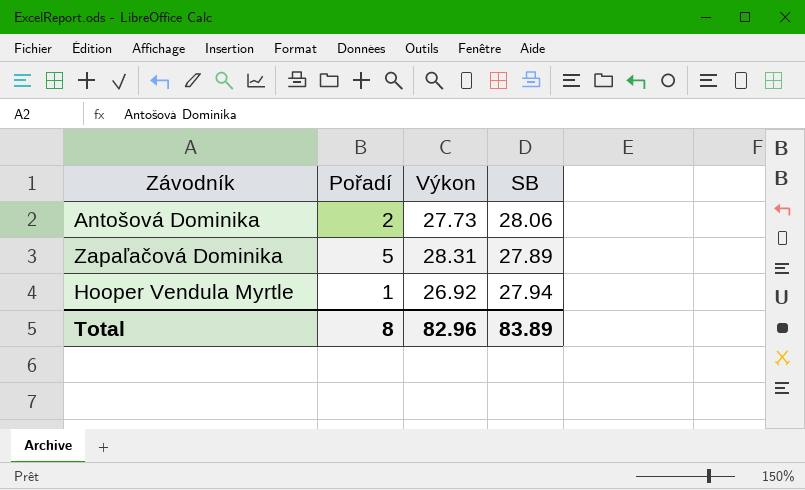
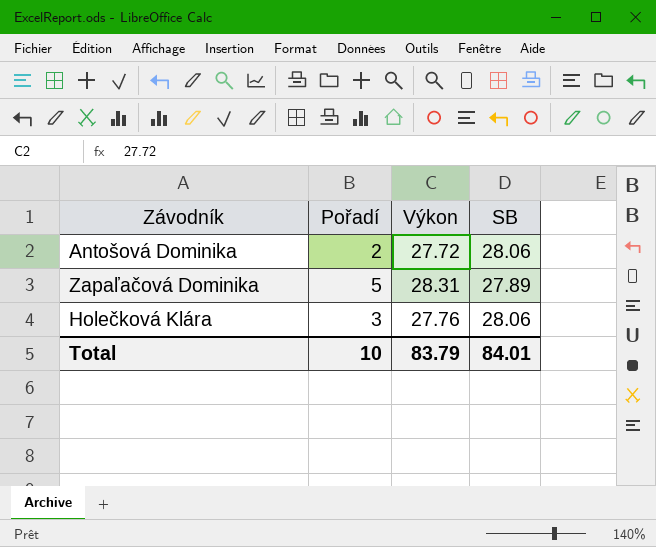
row Hooper Vendula Myrtle: 1 | 26.92 | 27.94 -> none
Antošová Dominika | Výkon: 27.73 -> 27.72
row Holečková Klára: none -> 3 | 27.76 | 28.06
Total | Pořadí: 8 -> 10
Total | Výkon: 82.96 -> 83.79
Total | SB: 83.89 -> 84.01

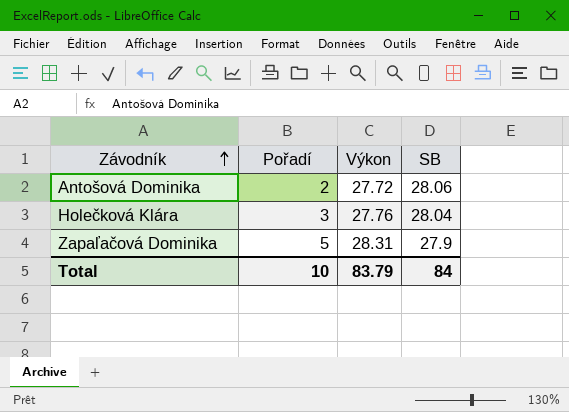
row order: none -> Závodník ascending
Holečková Klára | SB: 28.06 -> 28.04
Zapaľačová Dominika | SB: 27.89 -> 27.9
Total | SB: 84.01 -> 84

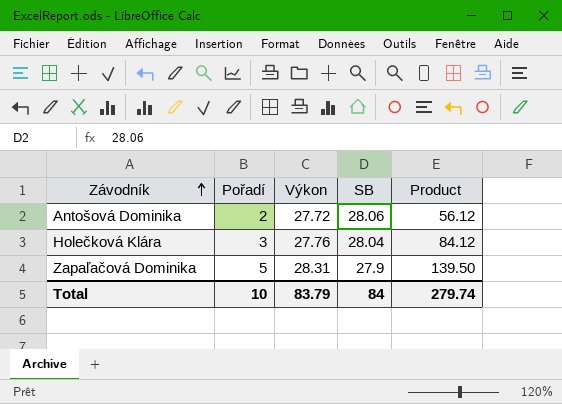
column Product | formula: none -> [Pořadí] * [SB]

